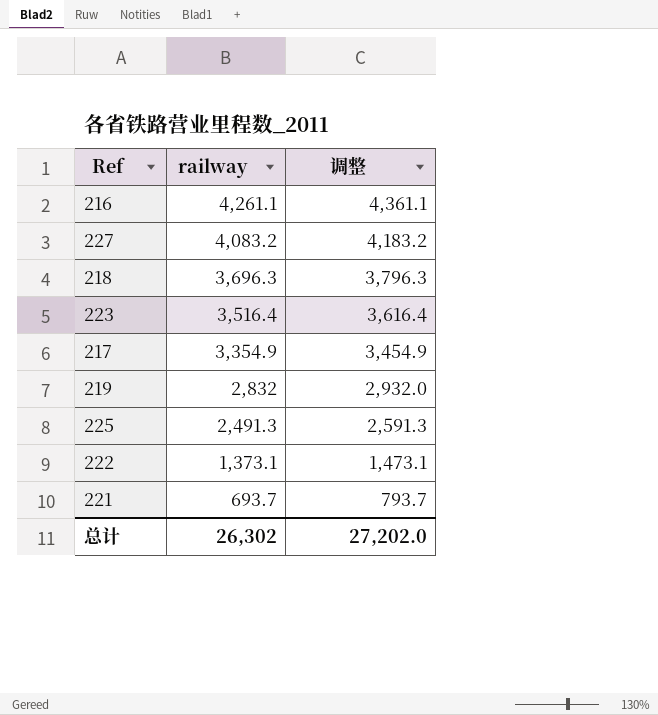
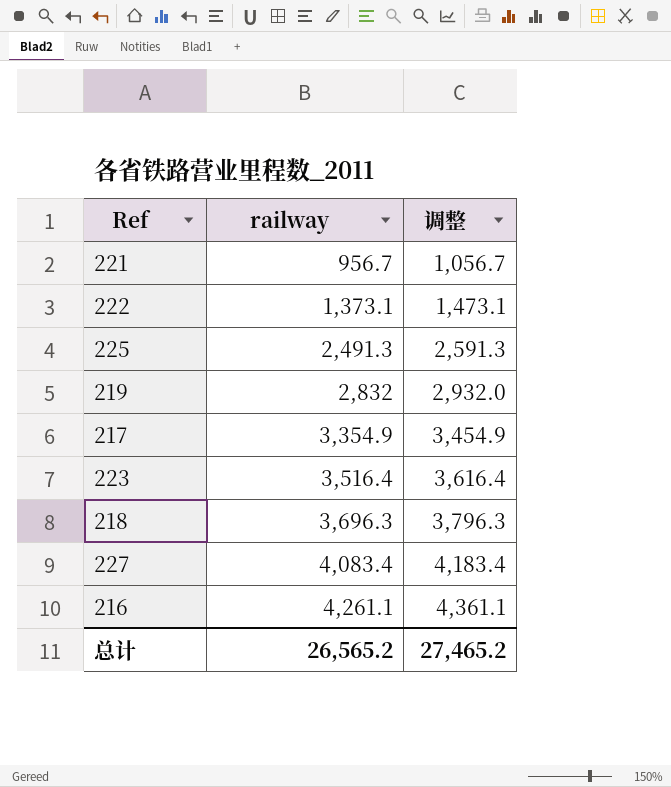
row order: railway descending -> railway ascending
221 | railway: 693.7 -> 956.7
221 | 调整: 793.7 -> 1,056.7
227 | railway: 4,083.2 -> 4,083.4
227 | 调整: 4,183.2 -> 4,183.4
总计 | railway: 26,302 -> 26,565.2
总计 | 调整: 27,202.0 -> 27,465.2

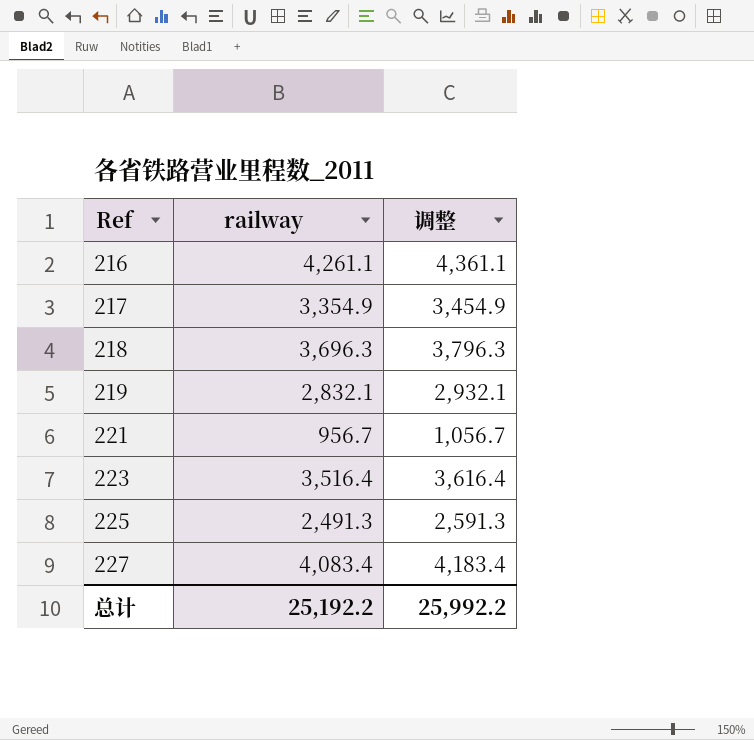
row order: railway ascending -> Ref ascending
row 222: 1,373.1 | 1,473.1 -> none
219 | railway: 2,832 -> 2,832.1
219 | 调整: 2,932.0 -> 2,932.1
总计 | railway: 26,565.2 -> 25,192.2
总计 | 调整: 27,465.2 -> 25,992.2

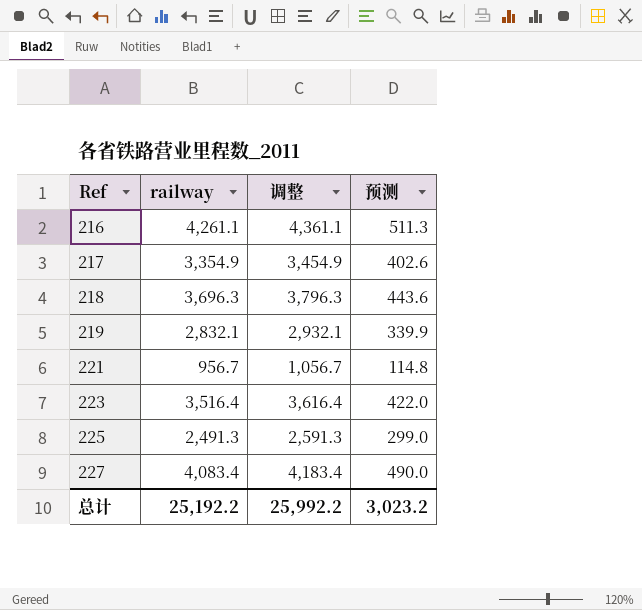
column 预测 | formula: none -> [railway] * 0.12

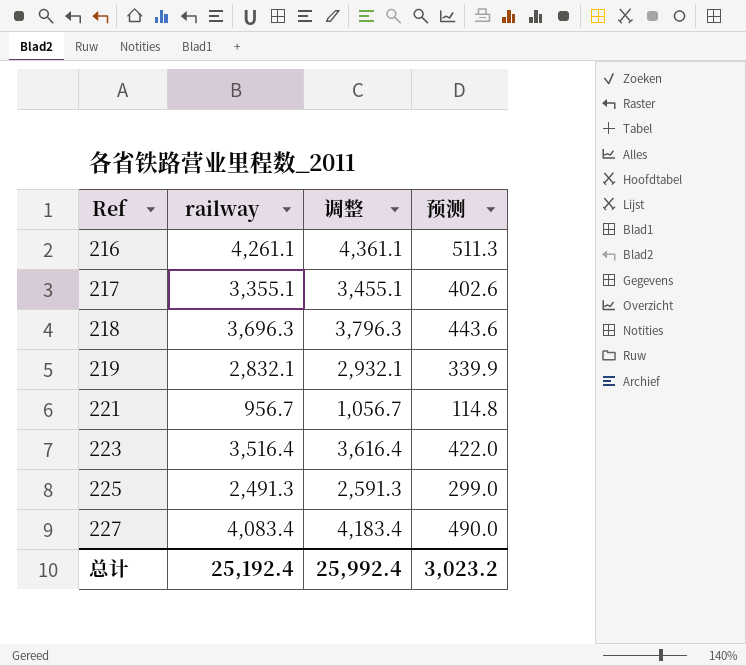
217 | railway: 3,354.9 -> 3,355.1
217 | 调整: 3,454.9 -> 3,455.1
总计 | railway: 25,192.2 -> 25,192.4
总计 | 调整: 25,992.2 -> 25,992.4

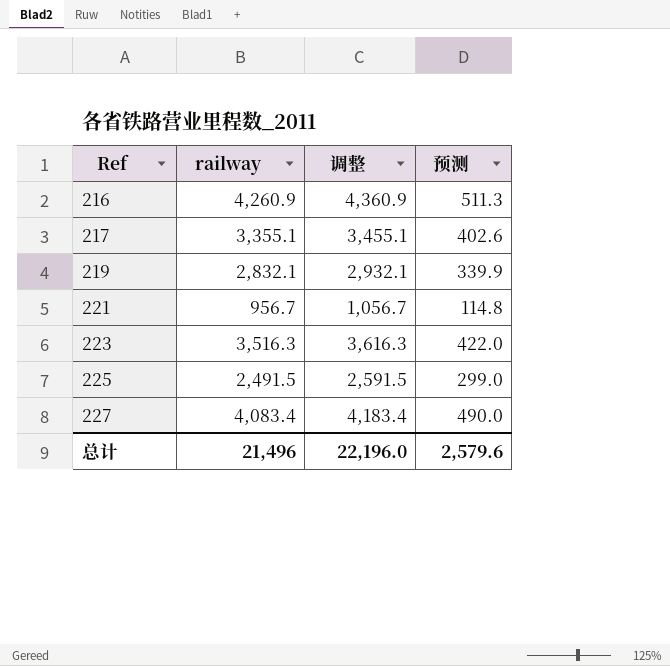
row 218: 3,696.3 | 3,796.3 | 443.6 -> none
216 | railway: 4,261.1 -> 4,260.9
216 | 调整: 4,361.1 -> 4,360.9
223 | railway: 3,516.4 -> 3,516.3
223 | 调整: 3,616.4 -> 3,616.3
225 | railway: 2,491.3 -> 2,491.5
225 | 调整: 2,591.3 -> 2,591.5
总计 | railway: 25,192.4 -> 21,496
总计 | 调整: 25,992.4 -> 22,196.0
总计 | 预测: 3,023.2 -> 2,579.6

